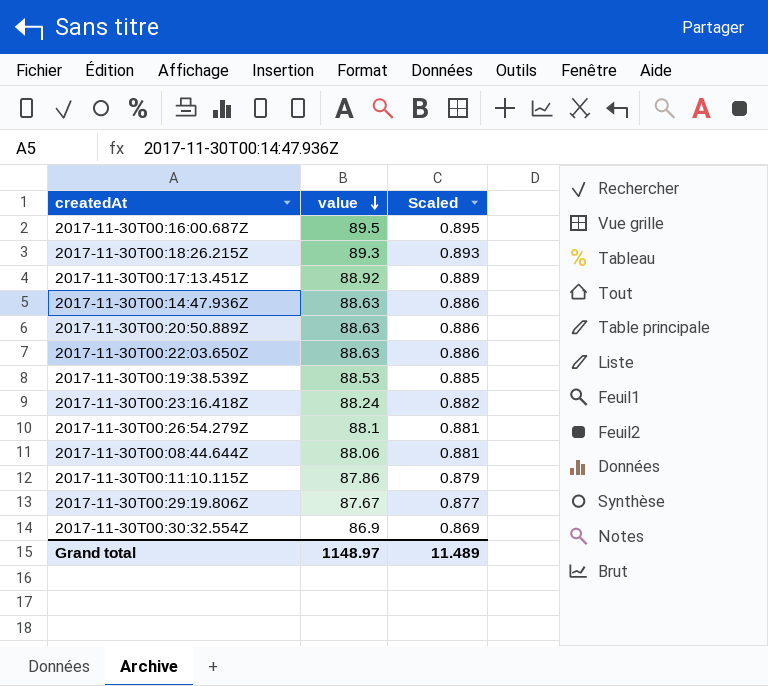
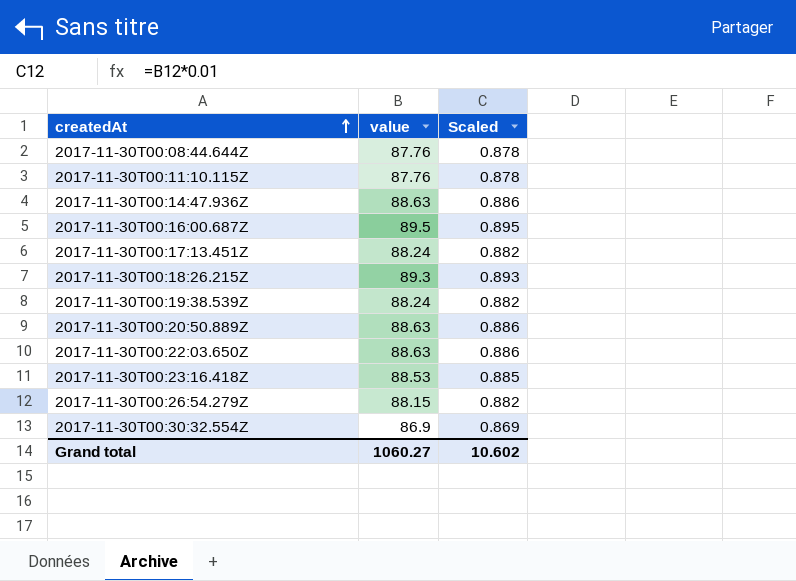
row order: value descending -> createdAt ascending
row 2017-11-30T00:29:19.806Z: 87.67 | 0.877 -> none
2017-11-30T00:08:44.644Z | value: 88.06 -> 87.76
2017-11-30T00:08:44.644Z | Scaled: 0.881 -> 0.878
2017-11-30T00:11:10.115Z | value: 87.86 -> 87.76
2017-11-30T00:11:10.115Z | Scaled: 0.879 -> 0.878
2017-11-30T00:17:13.451Z | value: 88.92 -> 88.24
2017-11-30T00:17:13.451Z | Scaled: 0.889 -> 0.882
2017-11-30T00:19:38.539Z | value: 88.53 -> 88.24
2017-11-30T00:19:38.539Z | Scaled: 0.885 -> 0.882
2017-11-30T00:23:16.418Z | value: 88.24 -> 88.53
2017-11-30T00:23:16.418Z | Scaled: 0.882 -> 0.885
2017-11-30T00:26:54.279Z | value: 88.1 -> 88.15
2017-11-30T00:26:54.279Z | Scaled: 0.881 -> 0.882
Grand total | value: 1148.97 -> 1060.27
Grand total | Scaled: 11.489 -> 10.602

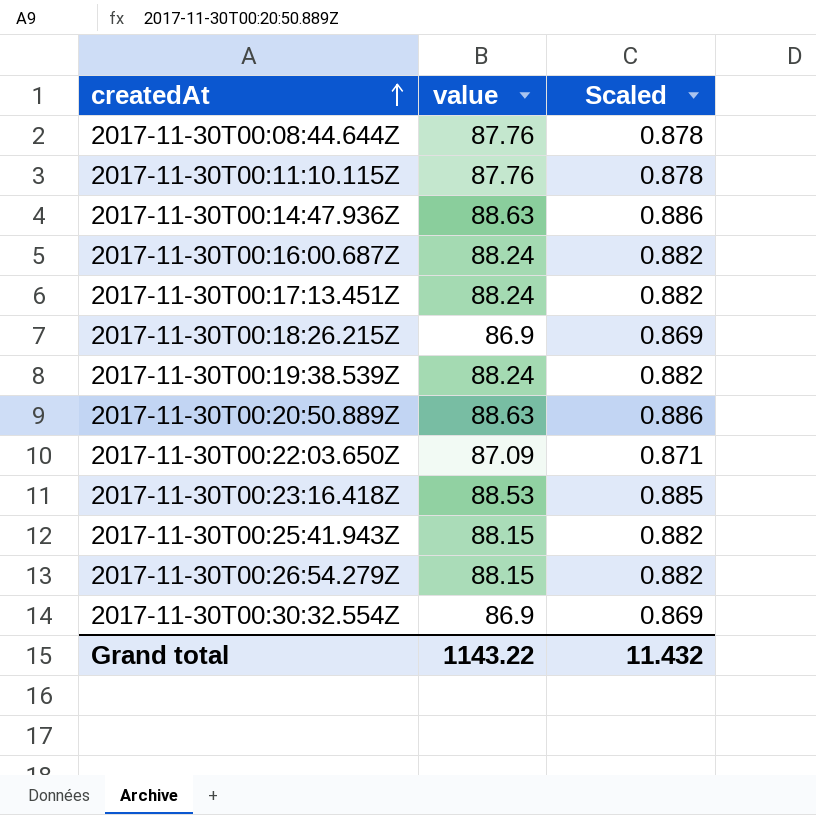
2017-11-30T00:16:00.687Z | value: 89.5 -> 88.24
2017-11-30T00:16:00.687Z | Scaled: 0.895 -> 0.882
2017-11-30T00:18:26.215Z | value: 89.3 -> 86.9
2017-11-30T00:18:26.215Z | Scaled: 0.893 -> 0.869
2017-11-30T00:22:03.650Z | value: 88.63 -> 87.09
2017-11-30T00:22:03.650Z | Scaled: 0.886 -> 0.871
row 2017-11-30T00:25:41.943Z: none -> 88.15 | 0.882
Grand total | value: 1060.27 -> 1143.22
Grand total | Scaled: 10.602 -> 11.432

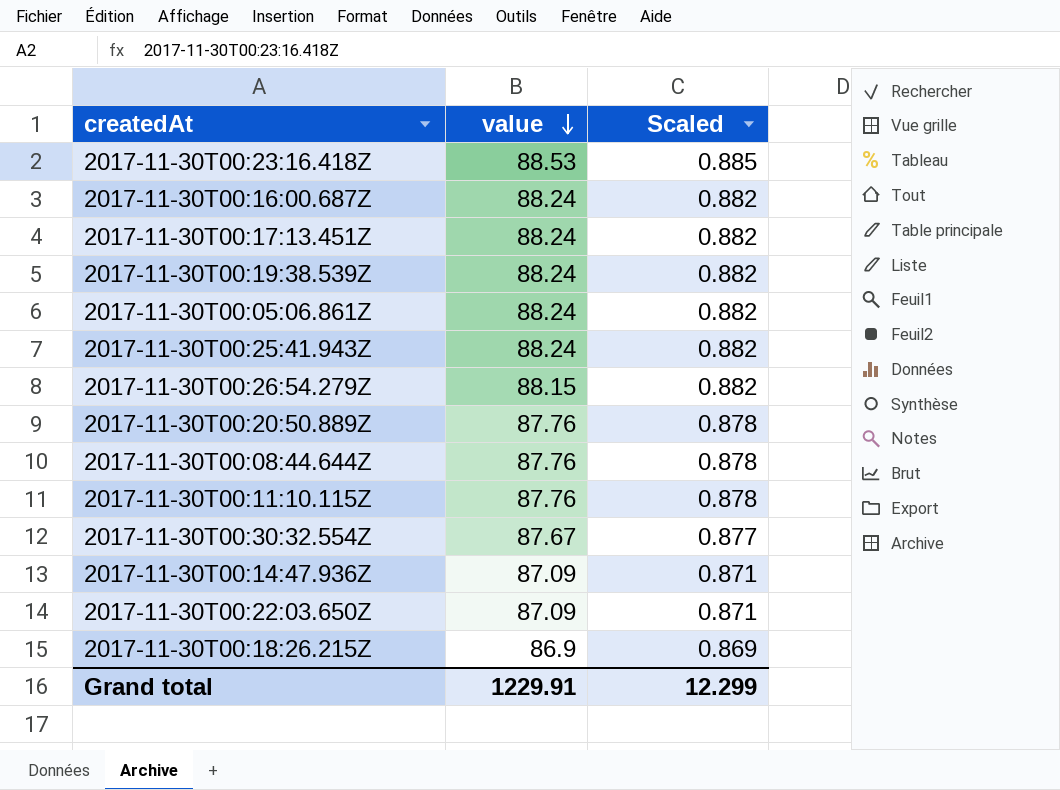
row order: createdAt ascending -> value descending
row 2017-11-30T00:05:06.861Z: none -> 88.24 | 0.882
2017-11-30T00:25:41.943Z | value: 88.15 -> 88.24
2017-11-30T00:20:50.889Z | value: 88.63 -> 87.76
2017-11-30T00:20:50.889Z | Scaled: 0.886 -> 0.878
2017-11-30T00:30:32.554Z | value: 86.9 -> 87.67
2017-11-30T00:30:32.554Z | Scaled: 0.869 -> 0.877
2017-11-30T00:14:47.936Z | value: 88.63 -> 87.09
2017-11-30T00:14:47.936Z | Scaled: 0.886 -> 0.871
Grand total | value: 1143.22 -> 1229.91
Grand total | Scaled: 11.432 -> 12.299

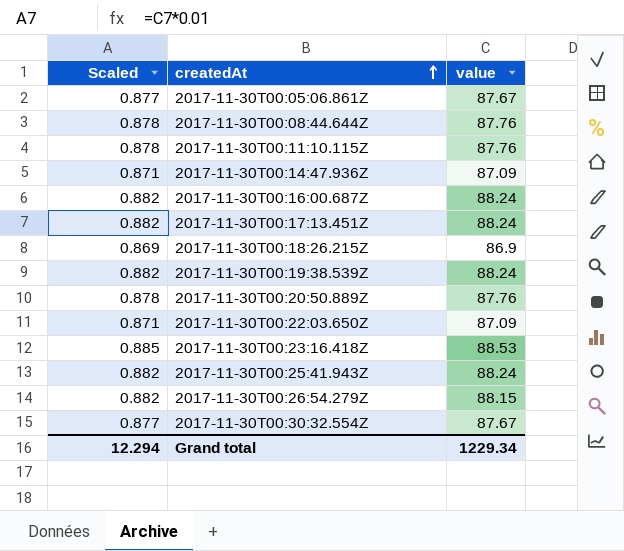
row order: value descending -> createdAt ascending
column Scaled | position: 3 -> 1
2017-11-30T00:05:06.861Z | Scaled: 0.882 -> 0.877
2017-11-30T00:05:06.861Z | value: 88.24 -> 87.67
Grand total | Scaled: 12.299 -> 12.294
Grand total | value: 1229.91 -> 1229.34

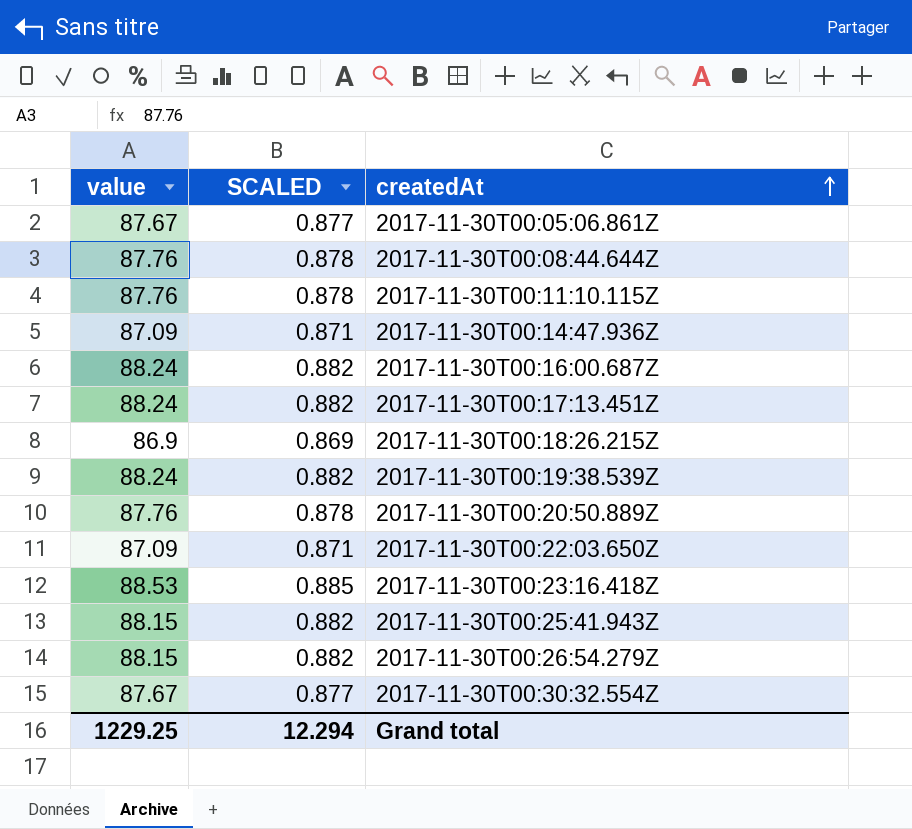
column value | position: 3 -> 1
column name: Scaled -> SCALED
2017-11-30T00:25:41.943Z | value: 88.24 -> 88.15
Grand total | value: 1229.34 -> 1229.25

